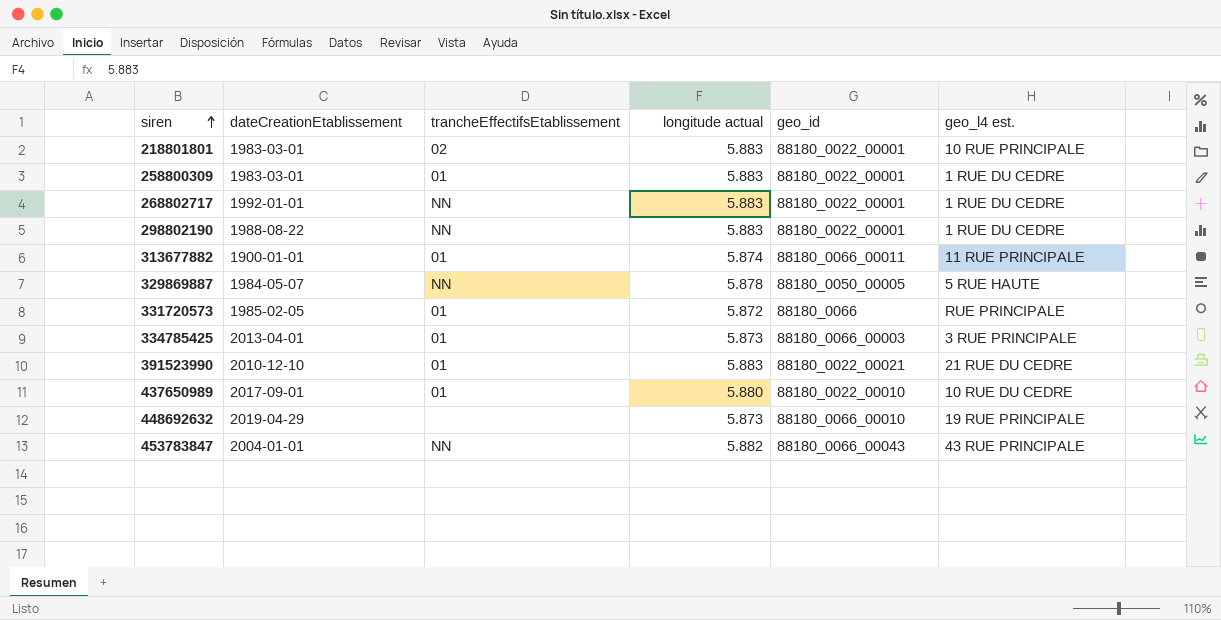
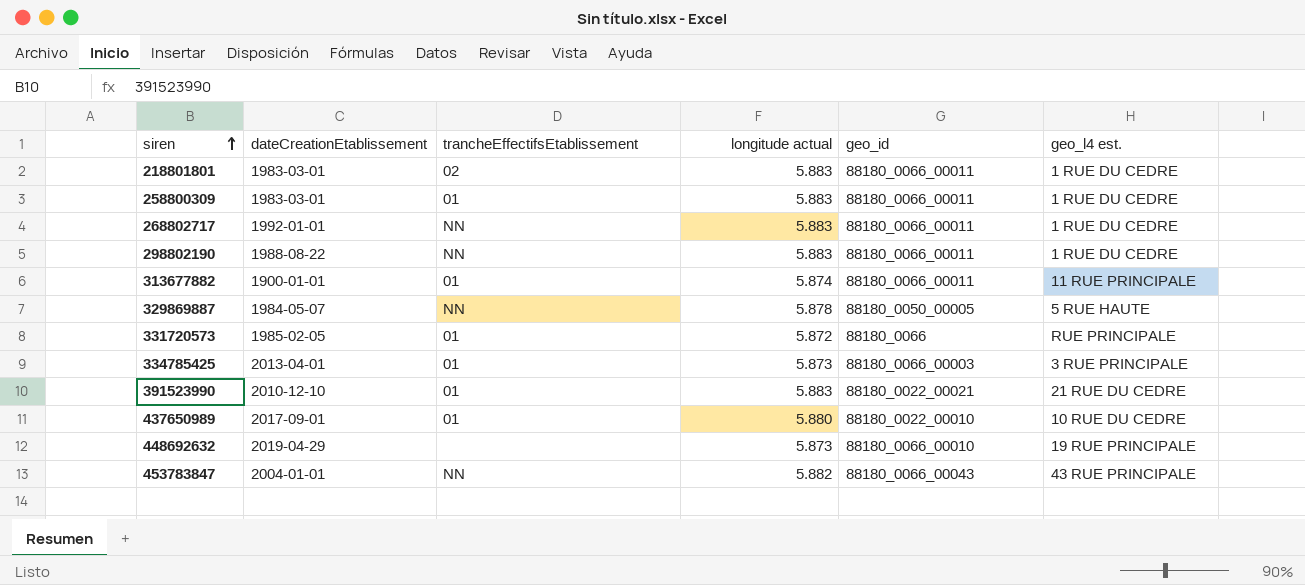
218801801 | geo_id: 88180_0022_00001 -> 88180_0066_00011
218801801 | geo_l4 est.: 10 RUE PRINCIPALE -> 1 RUE DU CEDRE
258800309 | geo_id: 88180_0022_00001 -> 88180_0066_00011
268802717 | geo_id: 88180_0022_00001 -> 88180_0066_00011
298802190 | geo_id: 88180_0022_00001 -> 88180_0066_00011

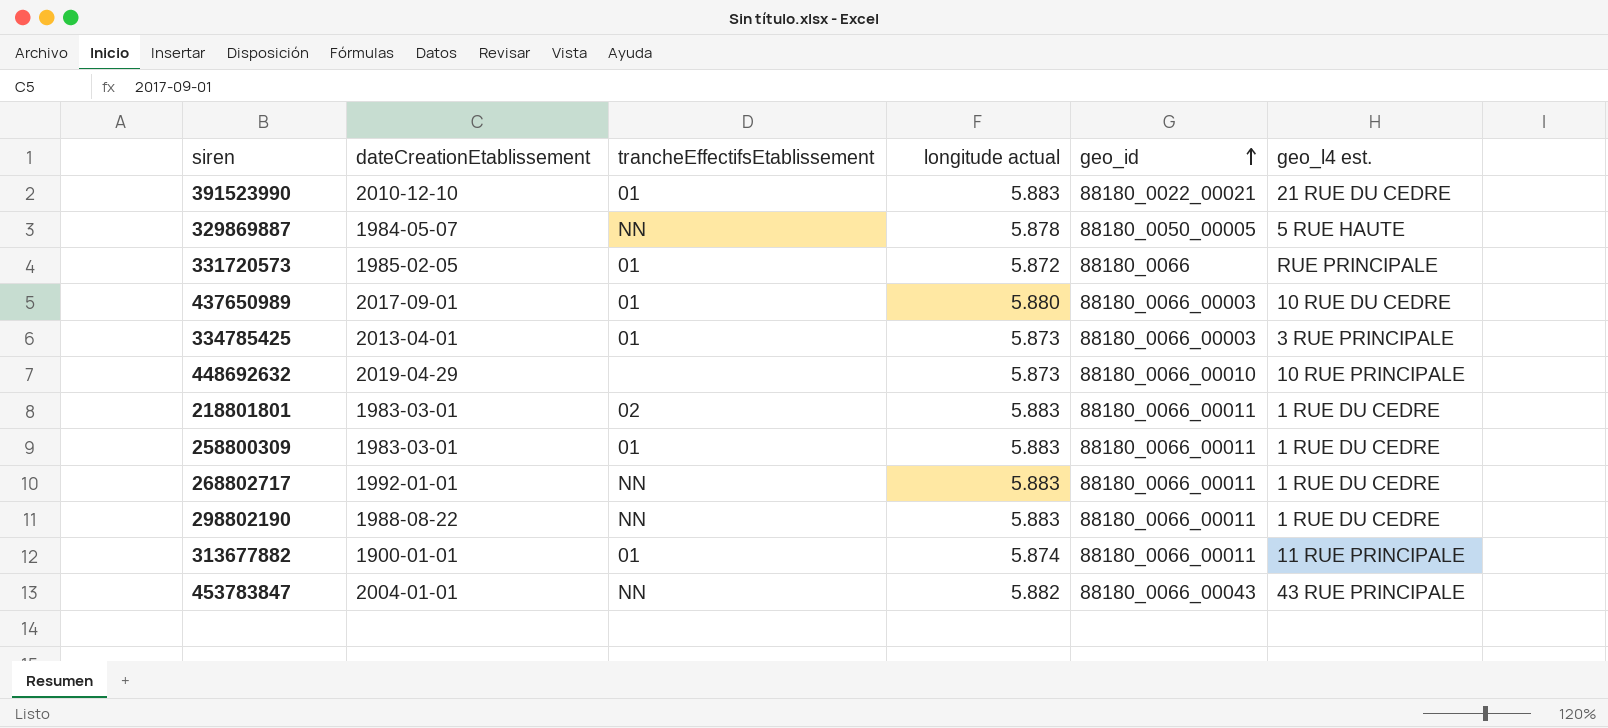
row order: siren ascending -> geo_id ascending
437650989 | geo_id: 88180_0022_00010 -> 88180_0066_00003
448692632 | geo_l4 est.: 19 RUE PRINCIPALE -> 10 RUE PRINCIPALE

